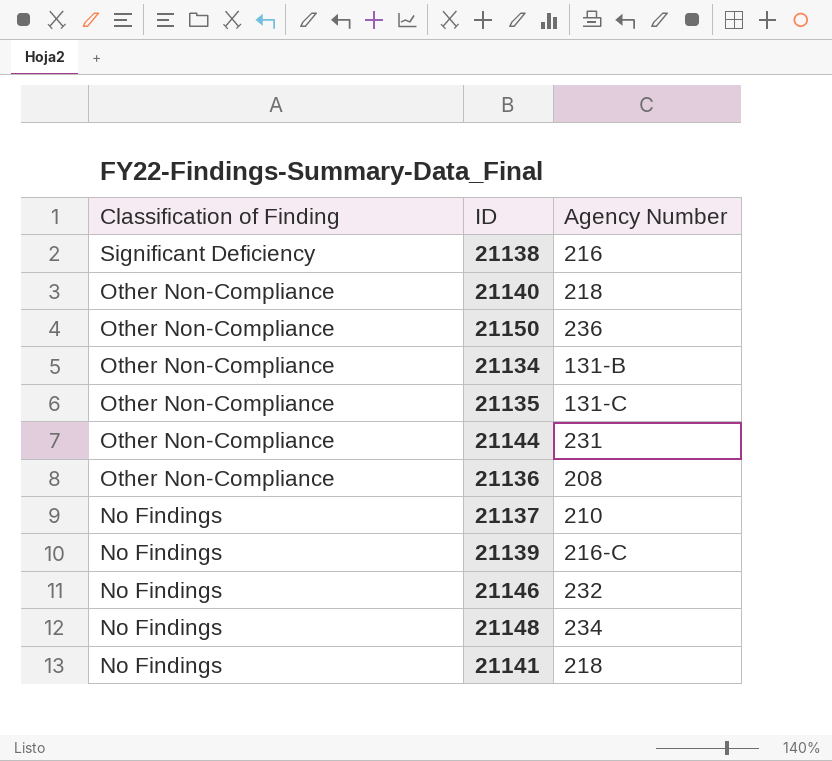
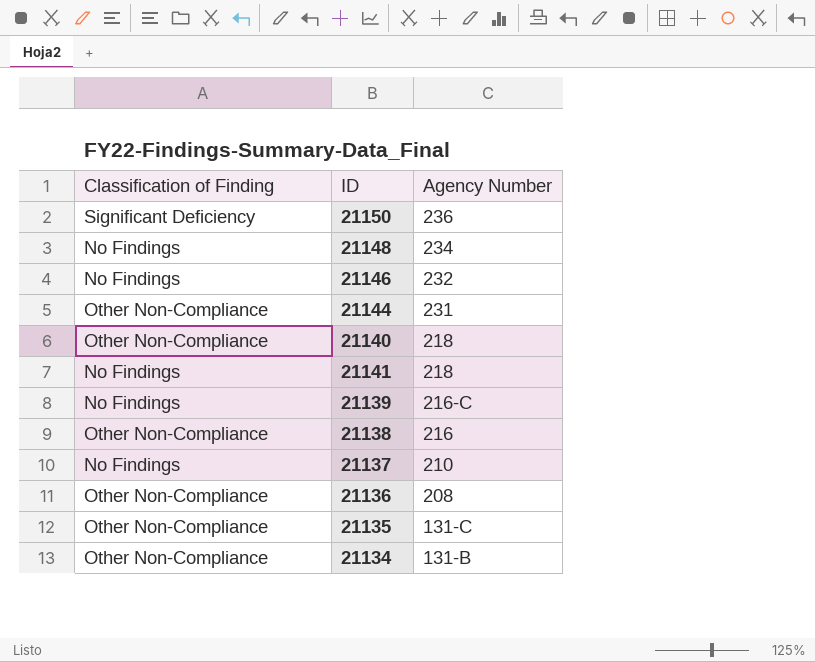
row order: Classification of Finding descending -> Agency Number descending
21150 | Classification of Finding: Other Non-Compliance -> Significant Deficiency
21138 | Classification of Finding: Significant Deficiency -> Other Non-Compliance

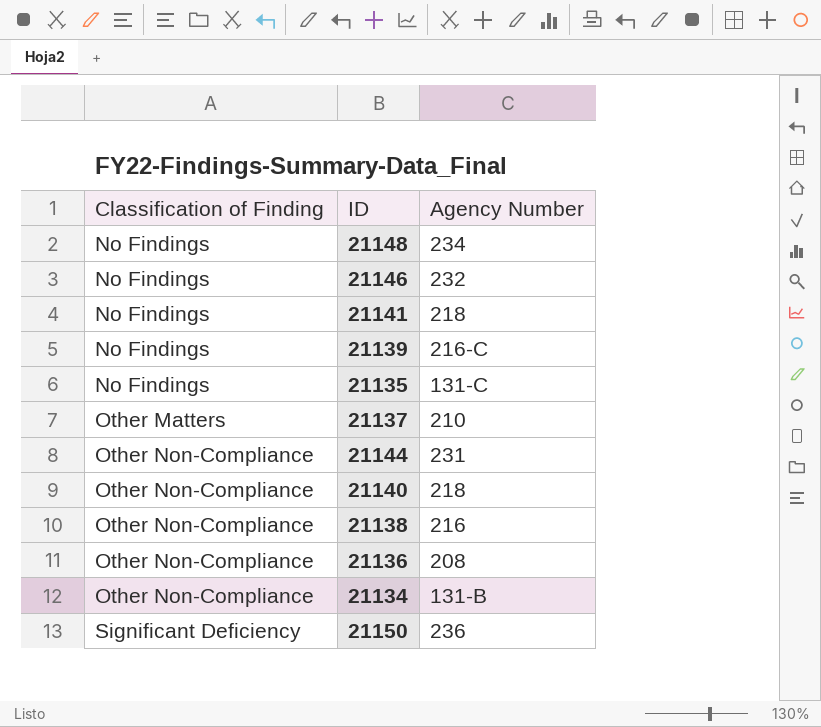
row order: Agency Number descending -> Classification of Finding ascending
21135 | Classification of Finding: Other Non-Compliance -> No Findings
21137 | Classification of Finding: No Findings -> Other Matters

